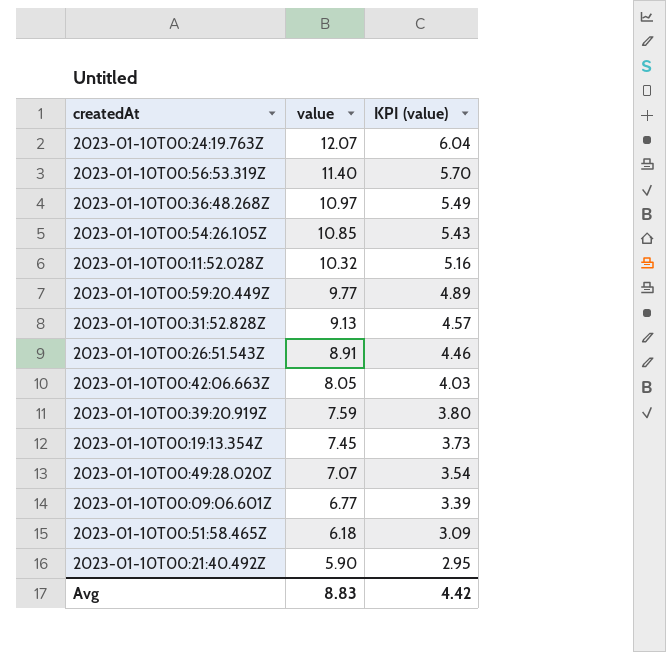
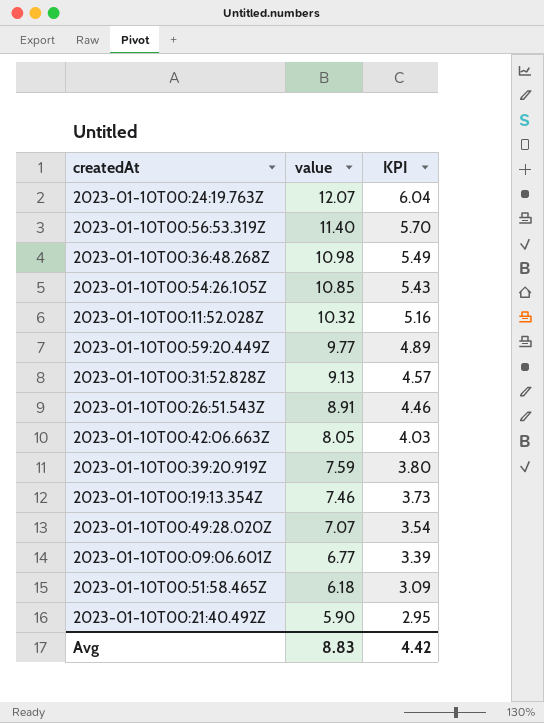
column name: KPI (value) -> KPI
2023-01-10T00:36:48.268Z | value: 10.97 -> 10.98
2023-01-10T00:19:13.354Z | value: 7.45 -> 7.46

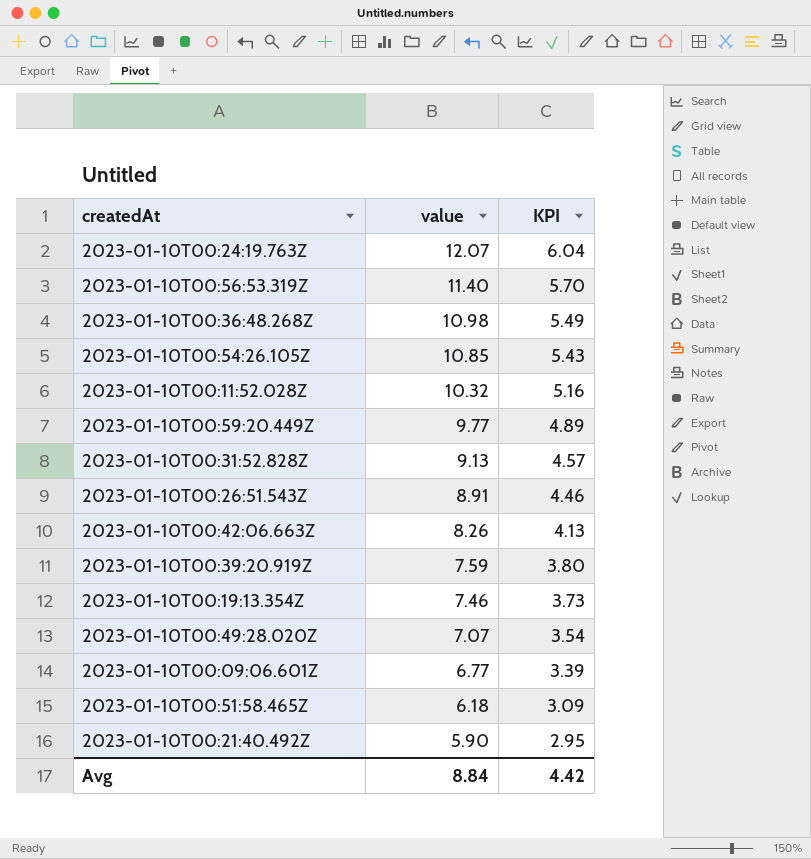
2023-01-10T00:42:06.663Z | value: 8.05 -> 8.26
2023-01-10T00:42:06.663Z | KPI: 4.03 -> 4.13
Avg | value: 8.83 -> 8.84

